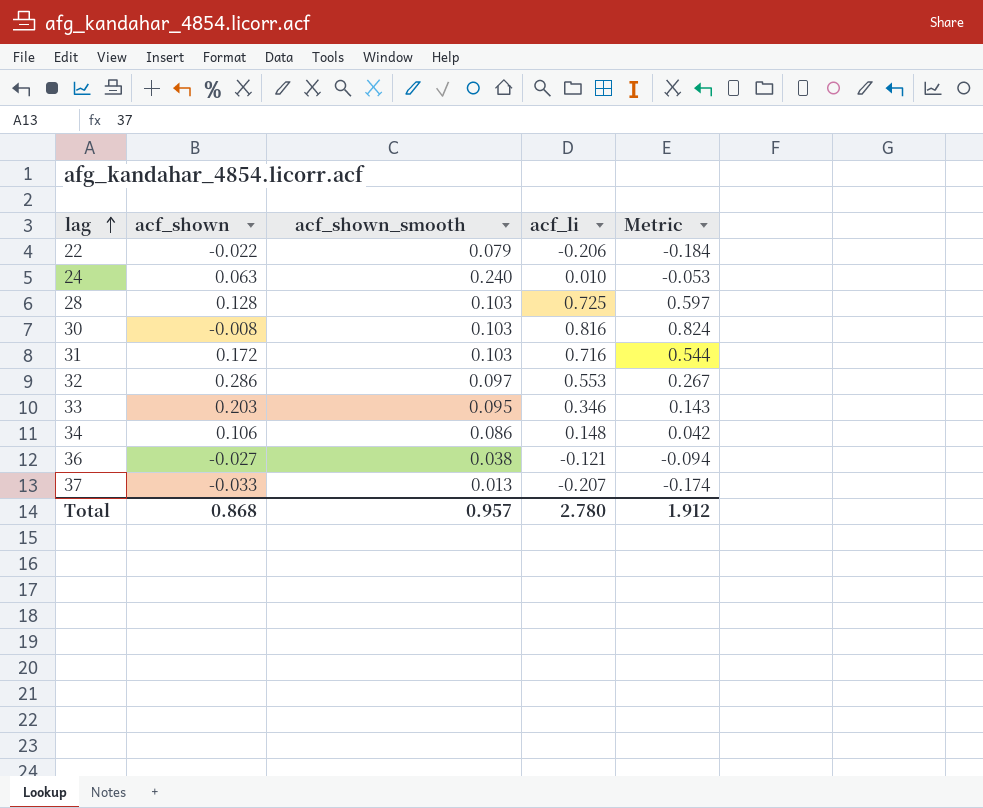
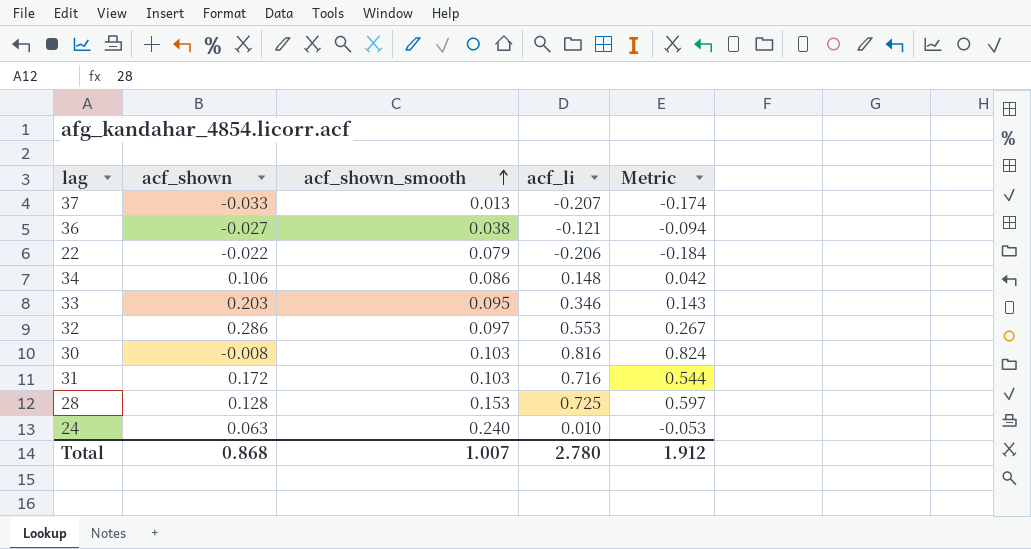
row order: lag ascending -> acf_shown_smooth ascending
28 | acf_shown_smooth: 0.103 -> 0.153
Total | acf_shown_smooth: 0.957 -> 1.007

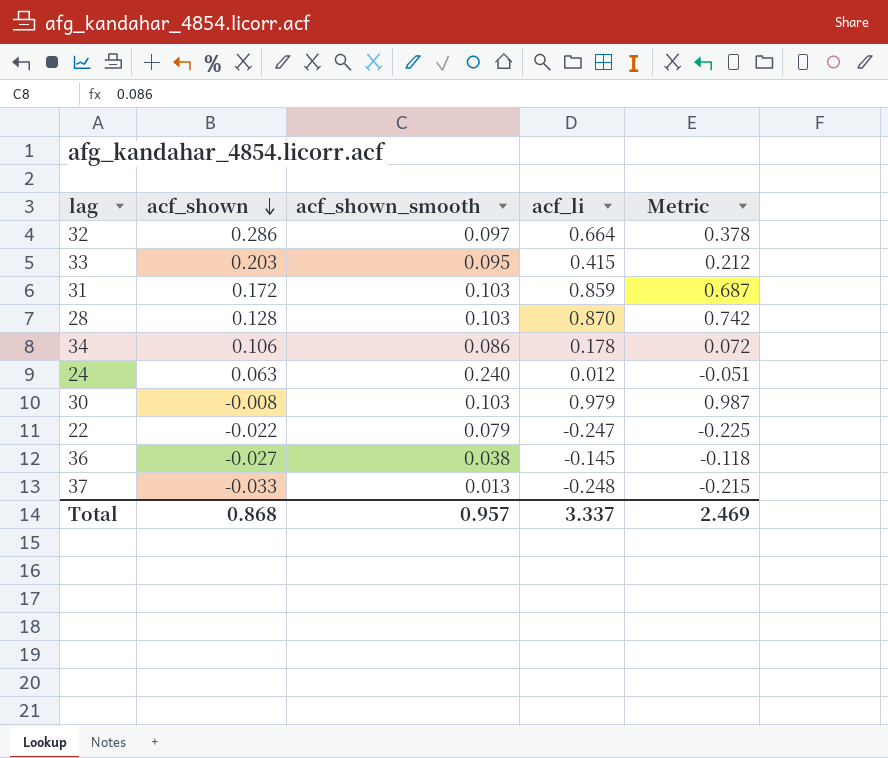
row order: acf_shown_smooth ascending -> acf_shown descending
32 | acf_li: 0.553 -> 0.664
32 | Metric: 0.267 -> 0.378
33 | acf_li: 0.346 -> 0.415
33 | Metric: 0.143 -> 0.212
31 | acf_li: 0.716 -> 0.859
31 | Metric: 0.544 -> 0.687
28 | acf_shown_smooth: 0.153 -> 0.103
28 | acf_li: 0.725 -> 0.870
28 | Metric: 0.597 -> 0.742
34 | acf_li: 0.148 -> 0.178
34 | Metric: 0.042 -> 0.072
24 | acf_li: 0.010 -> 0.012
24 | Metric: -0.053 -> -0.051
30 | acf_li: 0.816 -> 0.979
30 | Metric: 0.824 -> 0.987
22 | acf_li: -0.206 -> -0.247
22 | Metric: -0.184 -> -0.225
36 | acf_li: -0.121 -> -0.145
36 | Metric: -0.094 -> -0.118
37 | acf_li: -0.207 -> -0.248
37 | Metric: -0.174 -> -0.215
Total | acf_shown_smooth: 1.007 -> 0.957
Total | acf_li: 2.780 -> 3.337
Total | Metric: 1.912 -> 2.469

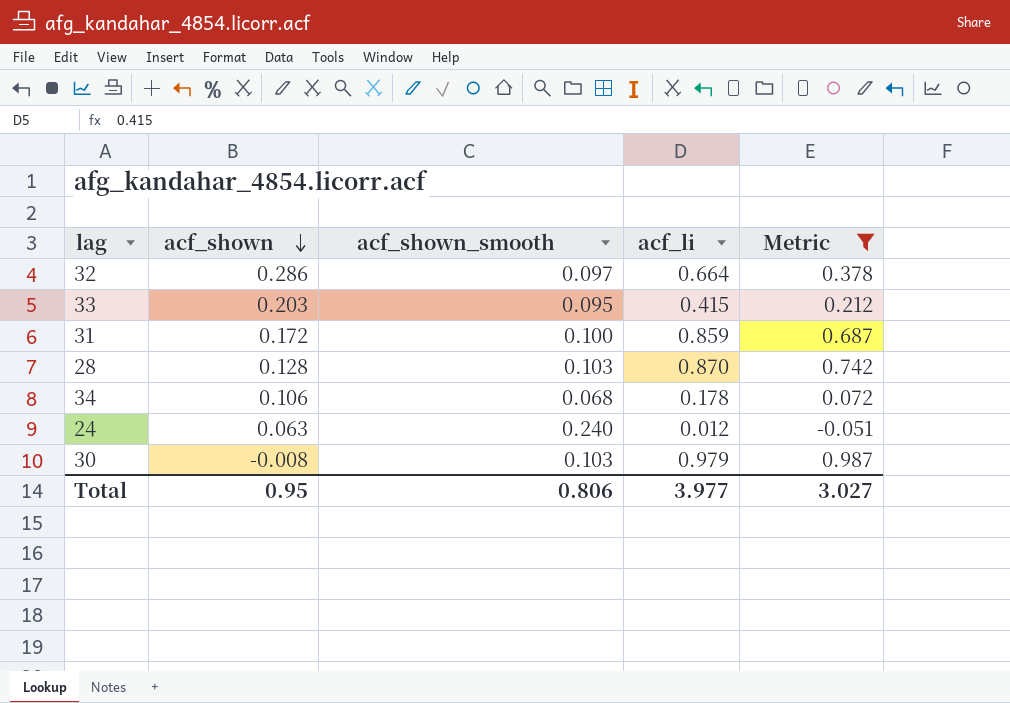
filter: none -> Metric >= -0.051
31 | acf_shown_smooth: 0.103 -> 0.100
34 | acf_shown_smooth: 0.086 -> 0.068
Total | acf_shown: 0.868 -> 0.95
Total | acf_shown_smooth: 0.957 -> 0.806
Total | acf_li: 3.337 -> 3.977
Total | Metric: 2.469 -> 3.027

